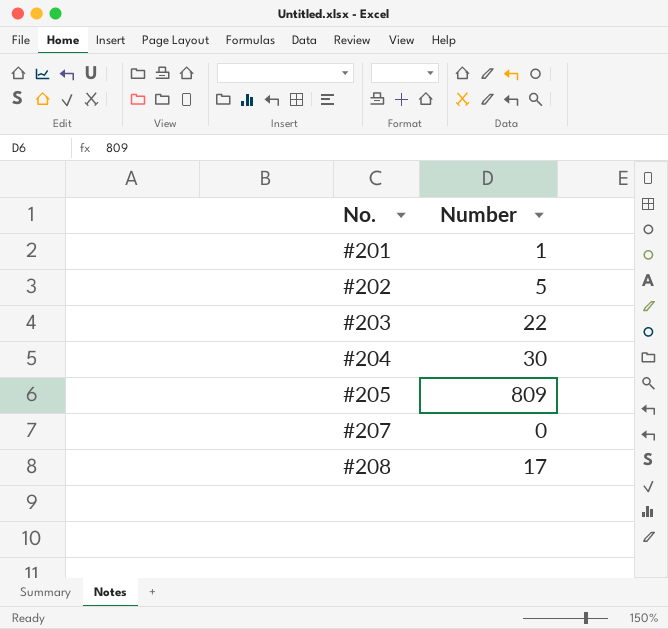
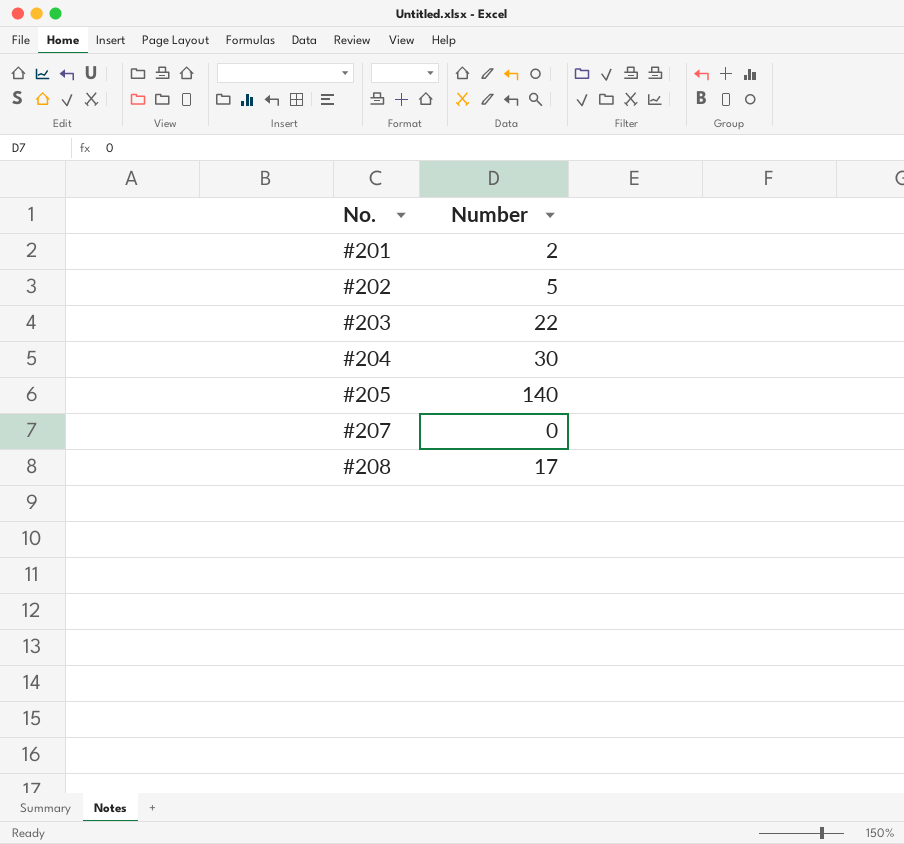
#201 | Number: 1 -> 2
#205 | Number: 809 -> 140

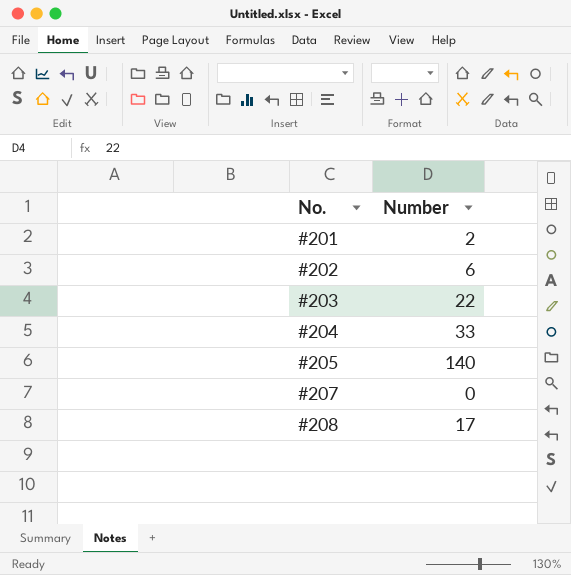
#202 | Number: 5 -> 6
#204 | Number: 30 -> 33

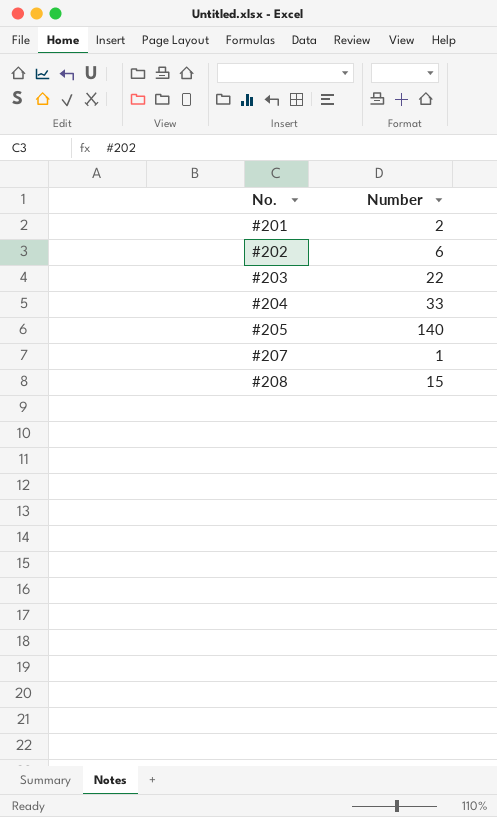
#207 | Number: 0 -> 1
#208 | Number: 17 -> 15

